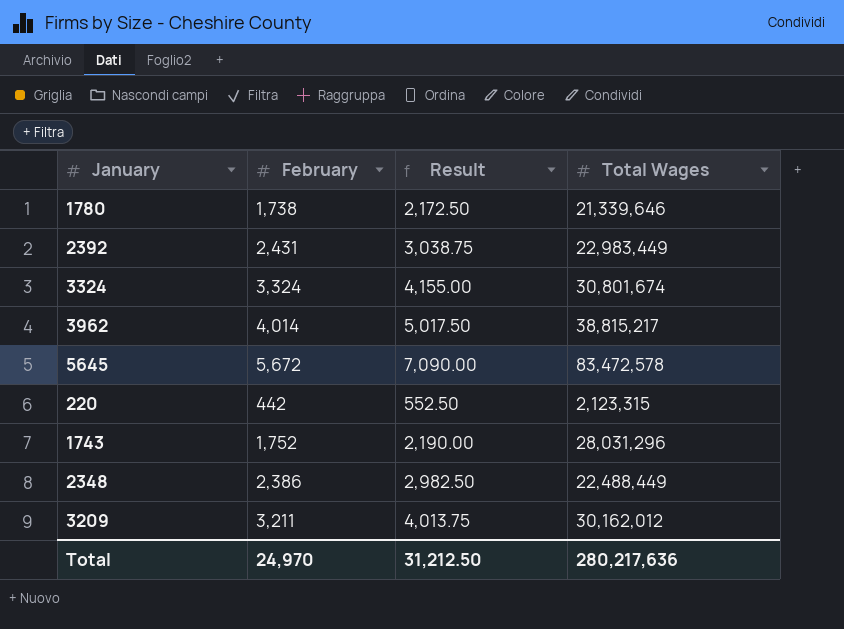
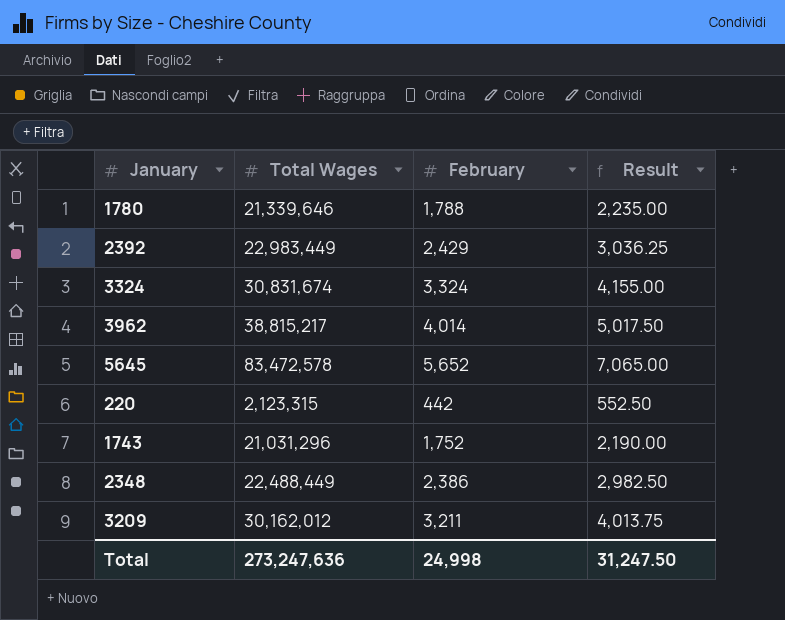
column Total Wages | position: 4 -> 2
1780 | February: 1,738 -> 1,788
1780 | Result: 2,172.50 -> 2,235.00
2392 | February: 2,431 -> 2,429
2392 | Result: 3,038.75 -> 3,036.25
3324 | Total Wages: 30,801,674 -> 30,831,674
5645 | February: 5,672 -> 5,652
5645 | Result: 7,090.00 -> 7,065.00
1743 | Total Wages: 28,031,296 -> 21,031,296
Total | Total Wages: 280,217,636 -> 273,247,636
Total | February: 24,970 -> 24,998
Total | Result: 31,212.50 -> 31,247.50

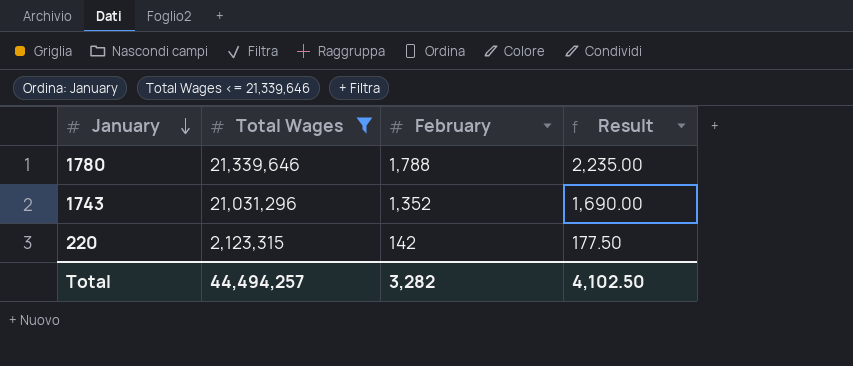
filter: none -> Total Wages <= 21,339,646
row order: none -> January descending
1743 | February: 1,752 -> 1,352
1743 | Result: 2,190.00 -> 1,690.00
220 | February: 442 -> 142
220 | Result: 552.50 -> 177.50
Total | Total Wages: 273,247,636 -> 44,494,257
Total | February: 24,998 -> 3,282
Total | Result: 31,247.50 -> 4,102.50

